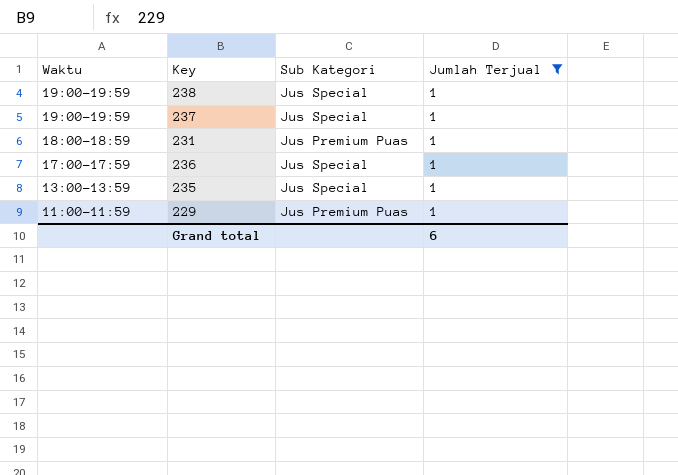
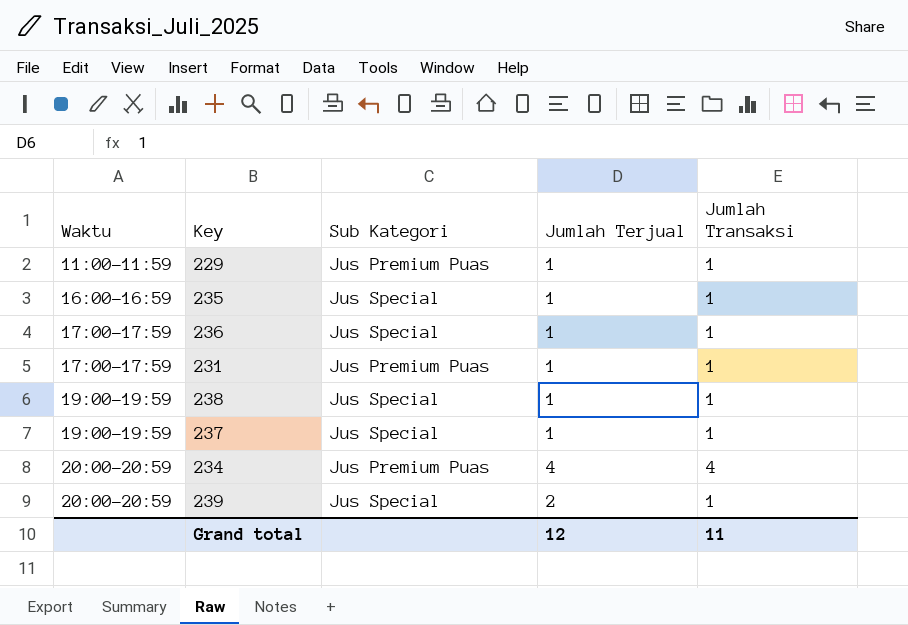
filter: Jumlah Terjual = 1 -> none
row order: Waktu descending -> Waktu ascending
column Jumlah Transaksi | position: none -> 5
235 | Waktu: 13:00-13:59 -> 16:00-16:59
231 | Waktu: 18:00-18:59 -> 17:00-17:59
Grand total | Jumlah Terjual: 6 -> 12

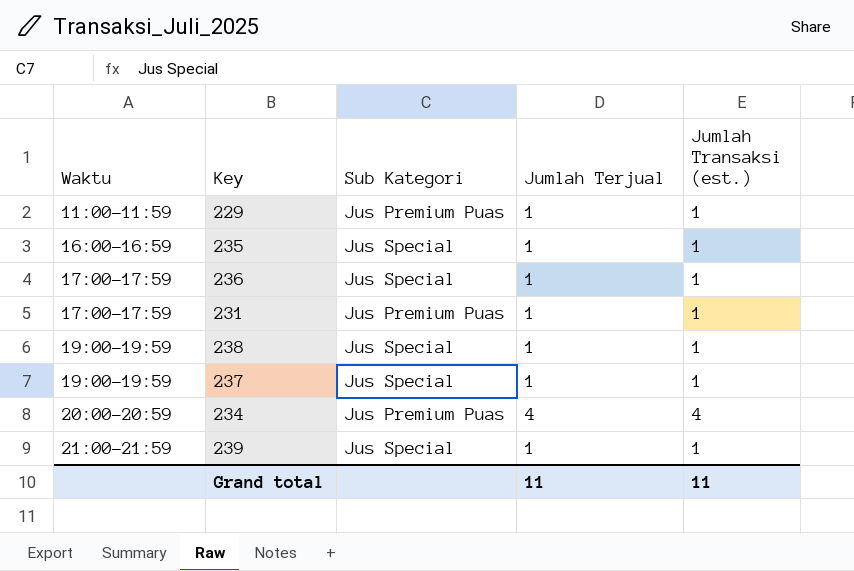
column name: Jumlah Transaksi -> Jumlah Transaksi (est.)
239 | Waktu: 20:00-20:59 -> 21:00-21:59
239 | Jumlah Terjual: 2 -> 1
Grand total | Jumlah Terjual: 12 -> 11

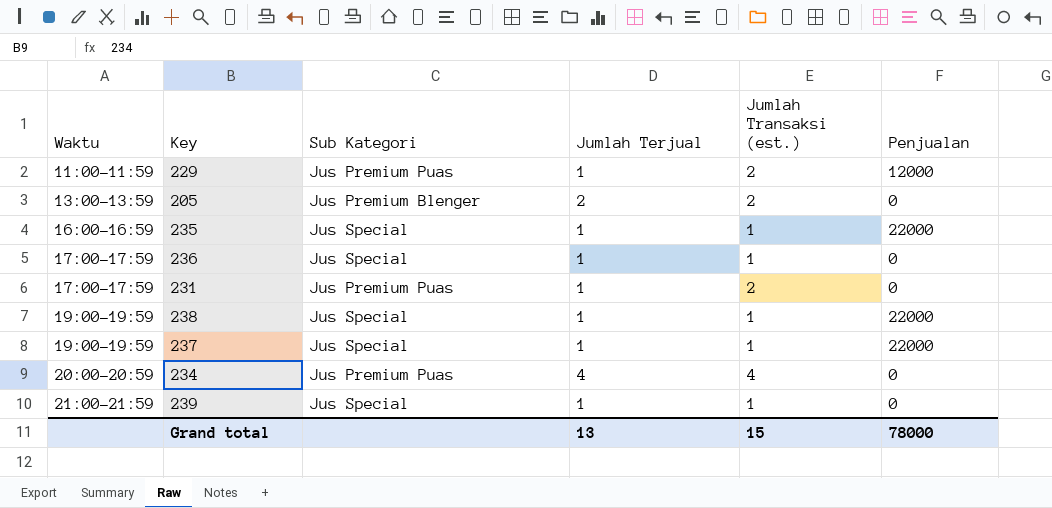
column Penjualan | position: none -> 6
229 | Jumlah Transaksi (est.): 1 -> 2
row 205: none -> 13:00-13:59 | Jus Premium Blenger | 2 | 2 | 0
231 | Jumlah Transaksi (est.): 1 -> 2
Grand total | Jumlah Terjual: 11 -> 13
Grand total | Jumlah Transaksi (est.): 11 -> 15

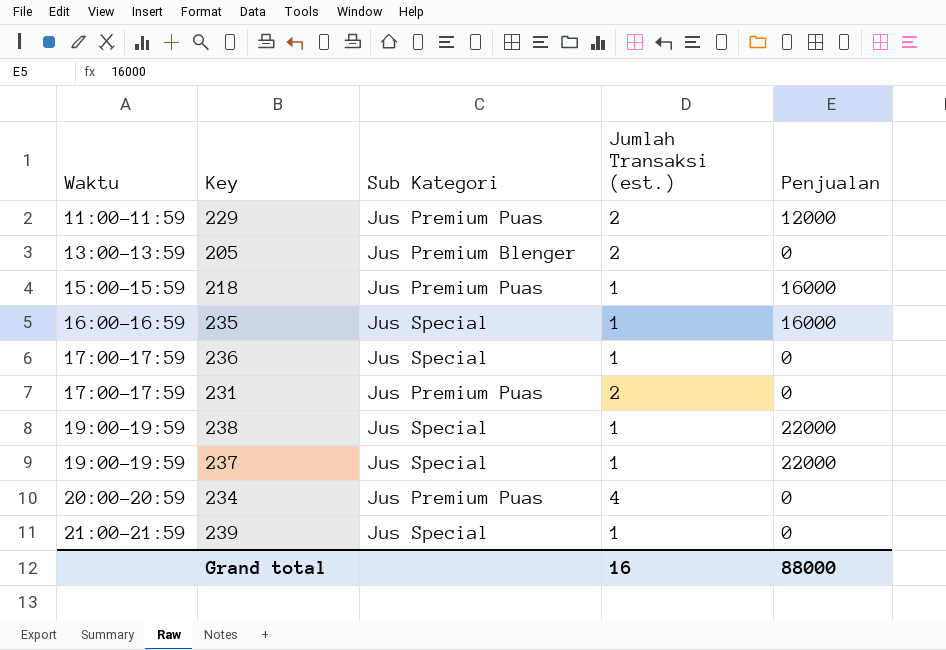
column Jumlah Terjual | position: 4 -> none
row 218: none -> 15:00-15:59 | Jus Premium Puas | 1 | 16000
235 | Penjualan: 22000 -> 16000
Grand total | Jumlah Transaksi (est.): 15 -> 16
Grand total | Penjualan: 78000 -> 88000

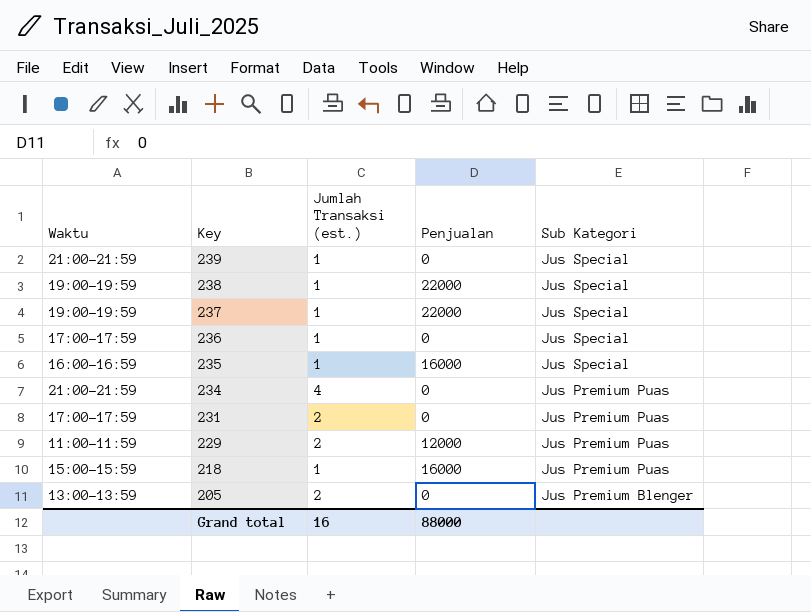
row order: Waktu ascending -> Key descending
column Sub Kategori | position: 3 -> 5
234 | Waktu: 20:00-20:59 -> 21:00-21:59

